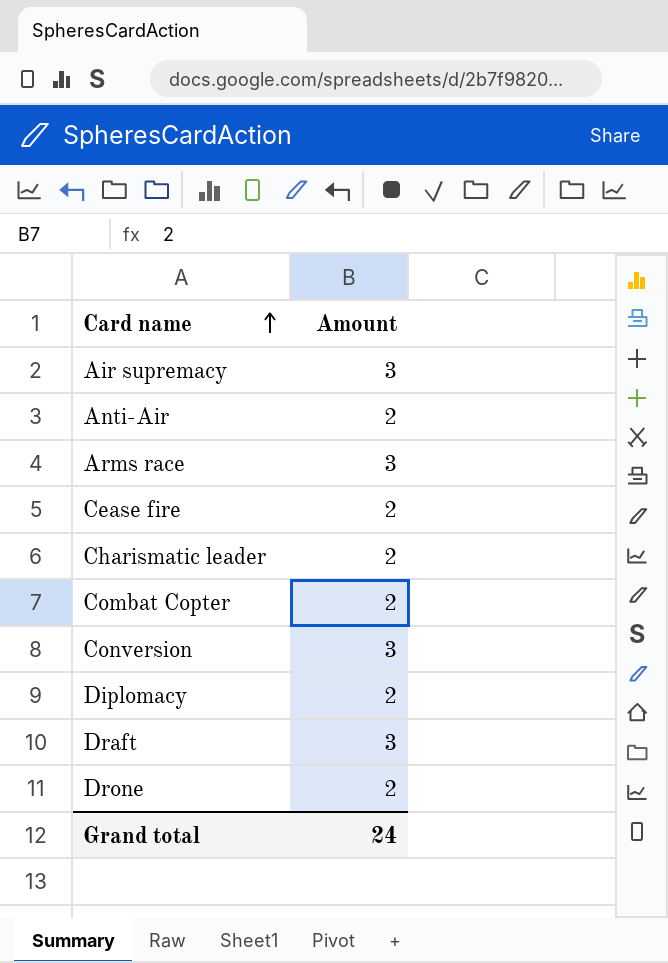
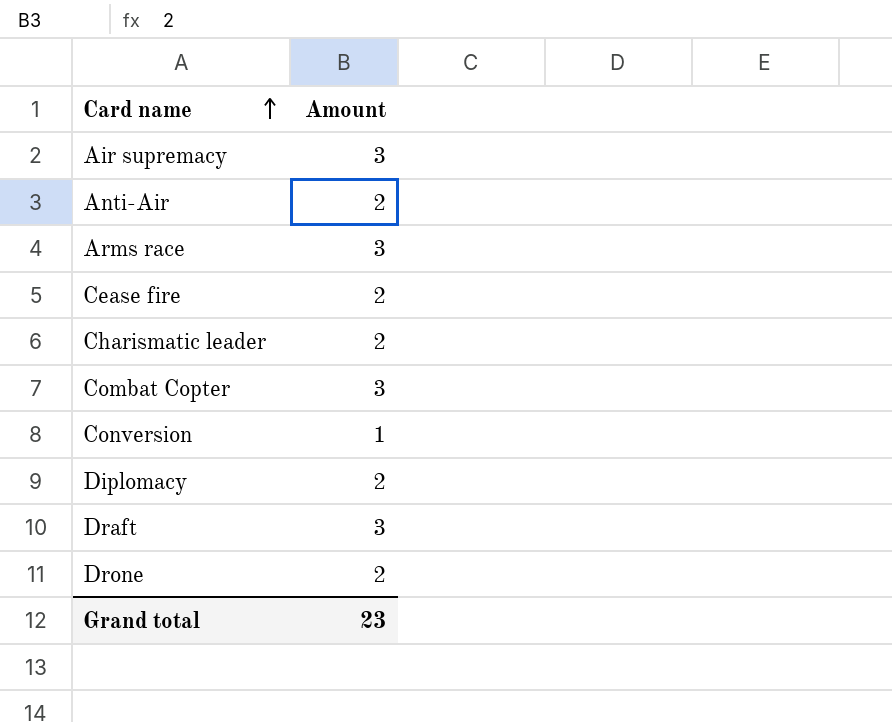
Combat Copter | Amount: 2 -> 3
Conversion | Amount: 3 -> 1
Grand total | Amount: 24 -> 23

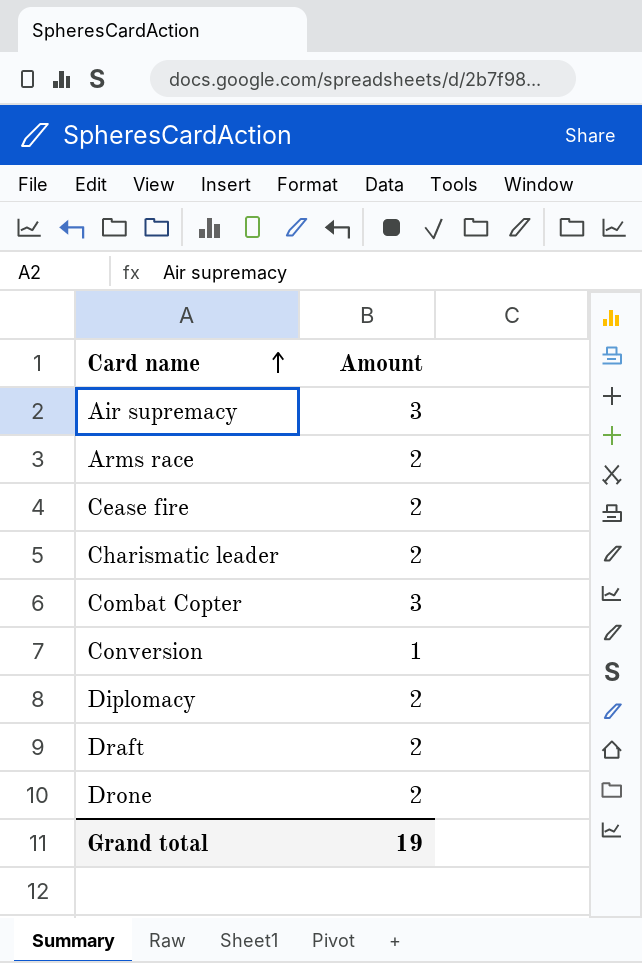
row Anti-Air: 2 -> none
Arms race | Amount: 3 -> 2
Draft | Amount: 3 -> 2
Grand total | Amount: 23 -> 19

